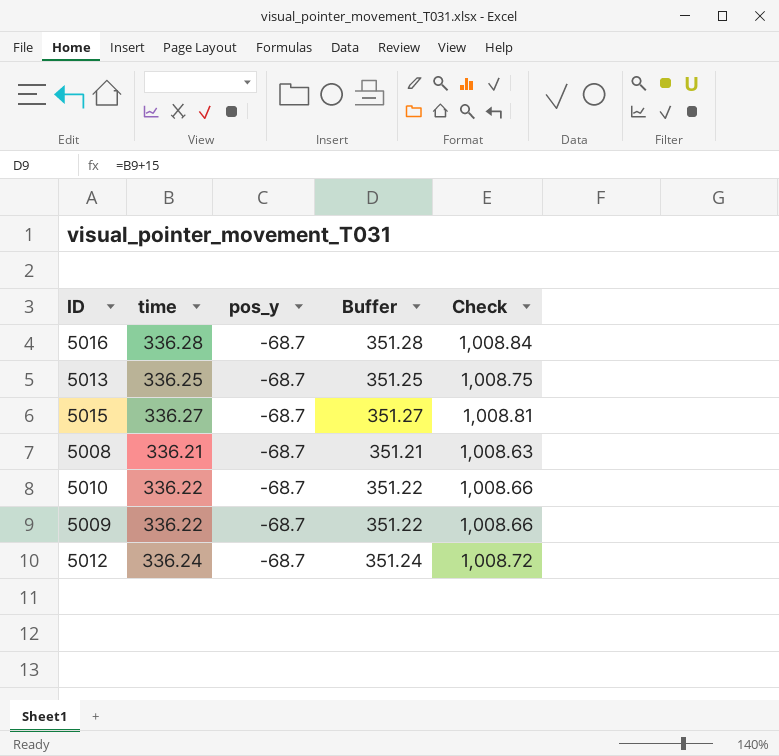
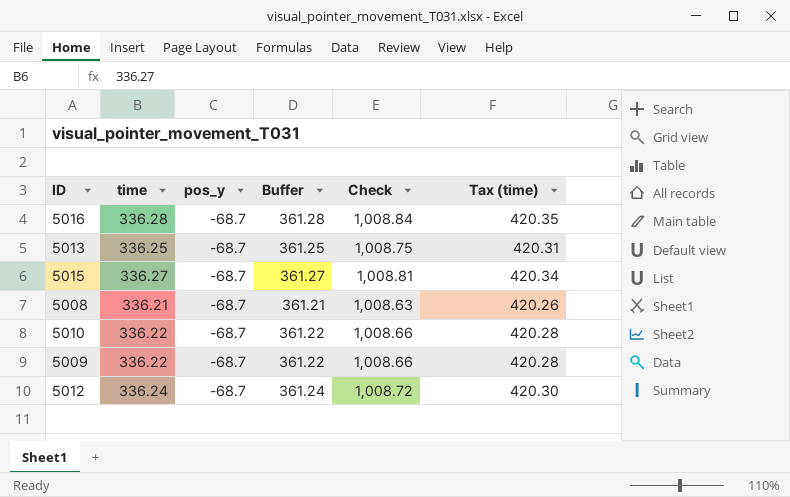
column Buffer | formula: [time] + 15 -> [time] + 25
column Tax (time) | formula: none -> [time] * 1.25

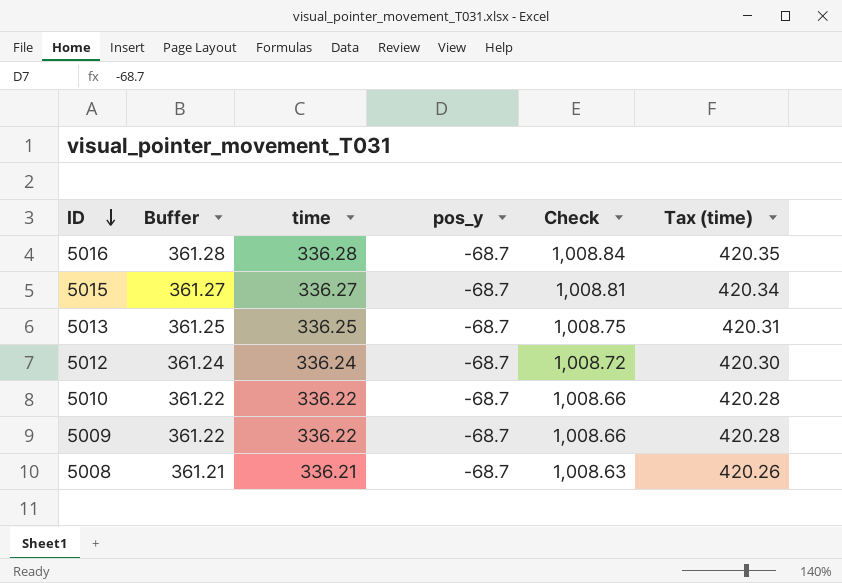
row order: none -> ID descending
column Buffer | position: 4 -> 2

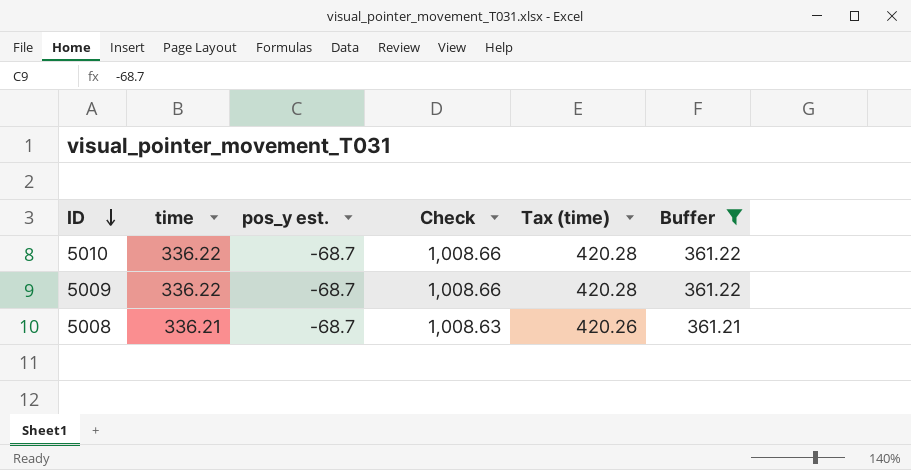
filter: none -> Buffer <= 361.22
column name: pos_y -> pos_y est.
column Buffer | position: 2 -> 6

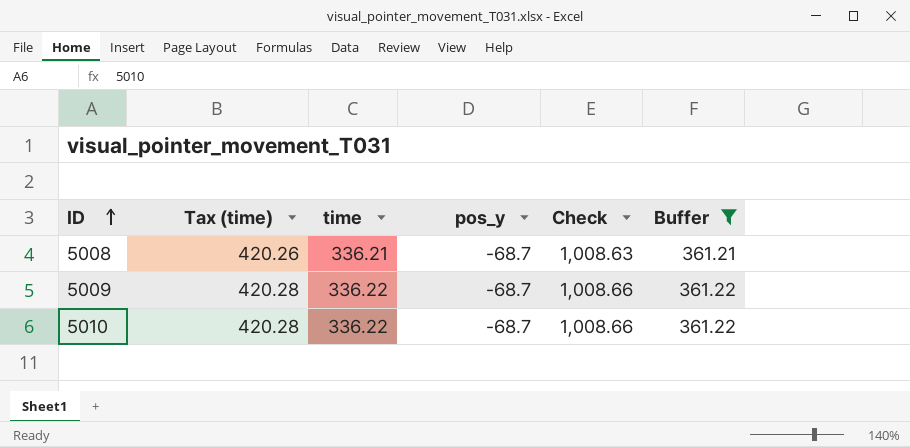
row order: ID descending -> ID ascending
column Tax (time) | position: 5 -> 2
column name: pos_y est. -> pos_y

